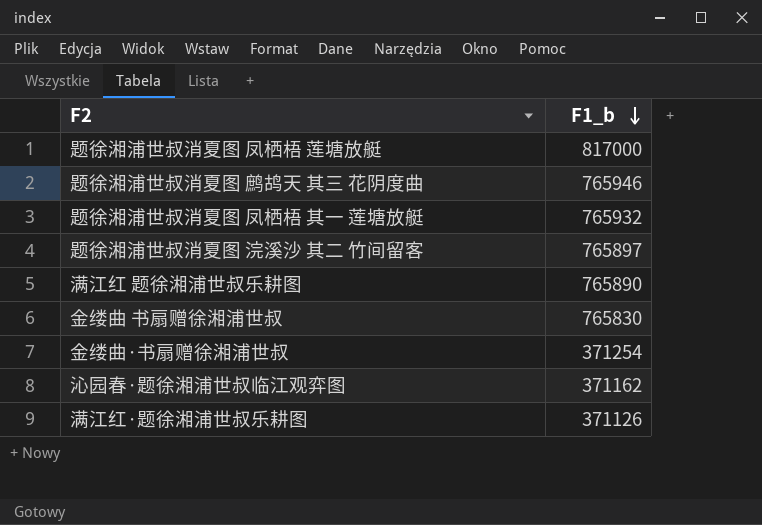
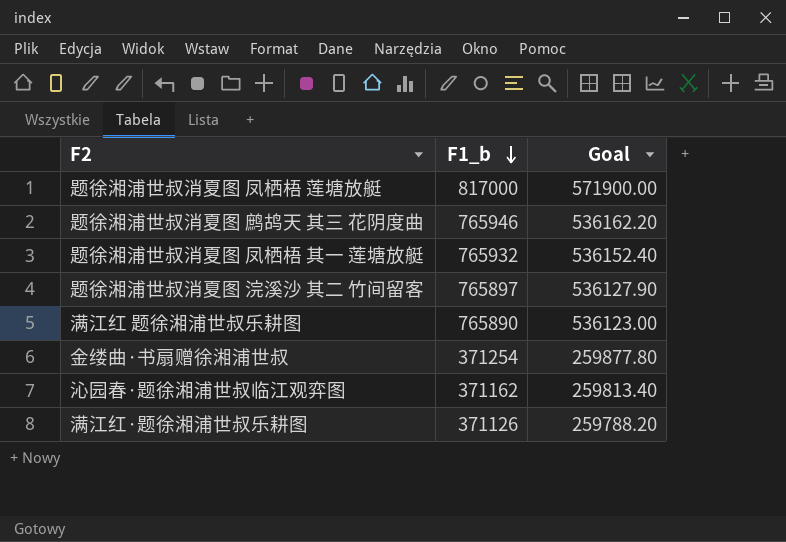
column Goal | formula: none -> [F1_b] * 0.7
row 金缕曲 书扇赠徐湘浦世叔: 765830 -> none

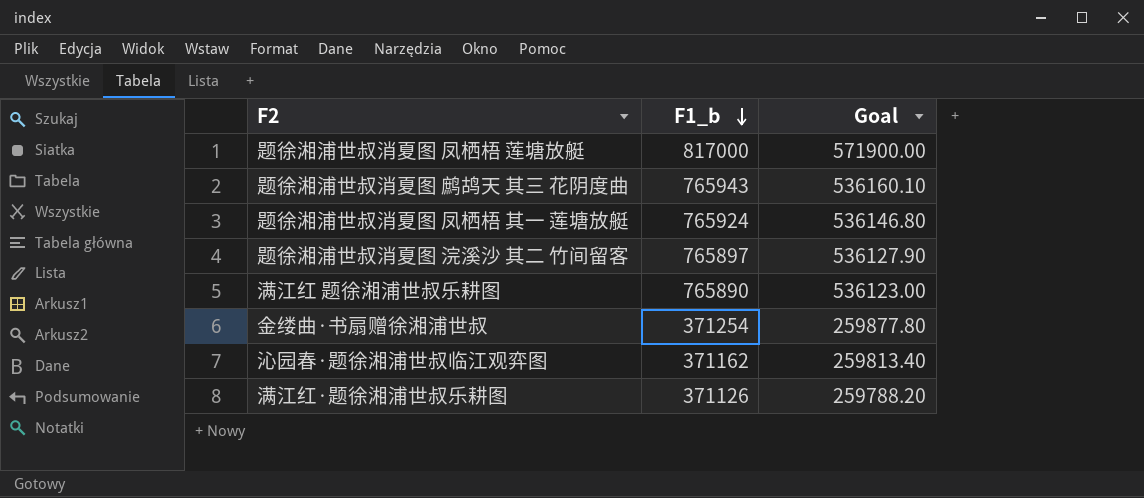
题徐湘浦世叔消夏图 鹧鸪天 其三 花阴度曲 | F1_b: 765946 -> 765943
题徐湘浦世叔消夏图 鹧鸪天 其三 花阴度曲 | Goal: 536162.20 -> 536160.10
题徐湘浦世叔消夏图 凤栖梧 其一 莲塘放艇 | F1_b: 765932 -> 765924
题徐湘浦世叔消夏图 凤栖梧 其一 莲塘放艇 | Goal: 536152.40 -> 536146.80

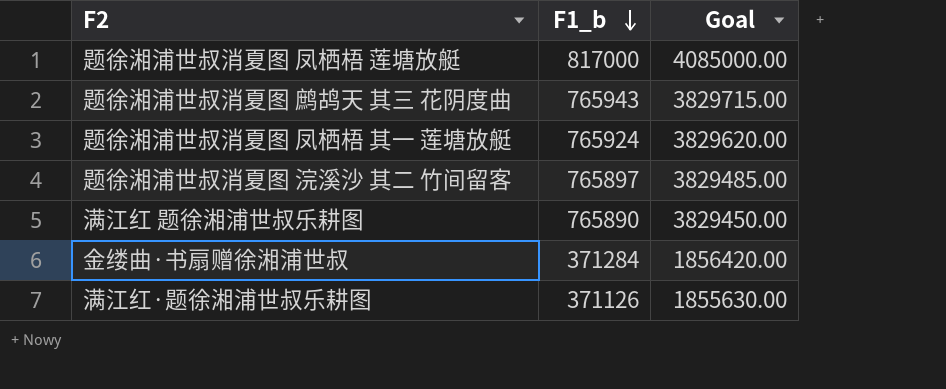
column Goal | formula: [F1_b] * 0.7 -> [F1_b] * 5
row 沁园春·题徐湘浦世叔临江观弈图: 371162 | 259813.40 -> none
金缕曲·书扇赠徐湘浦世叔 | F1_b: 371254 -> 371284

